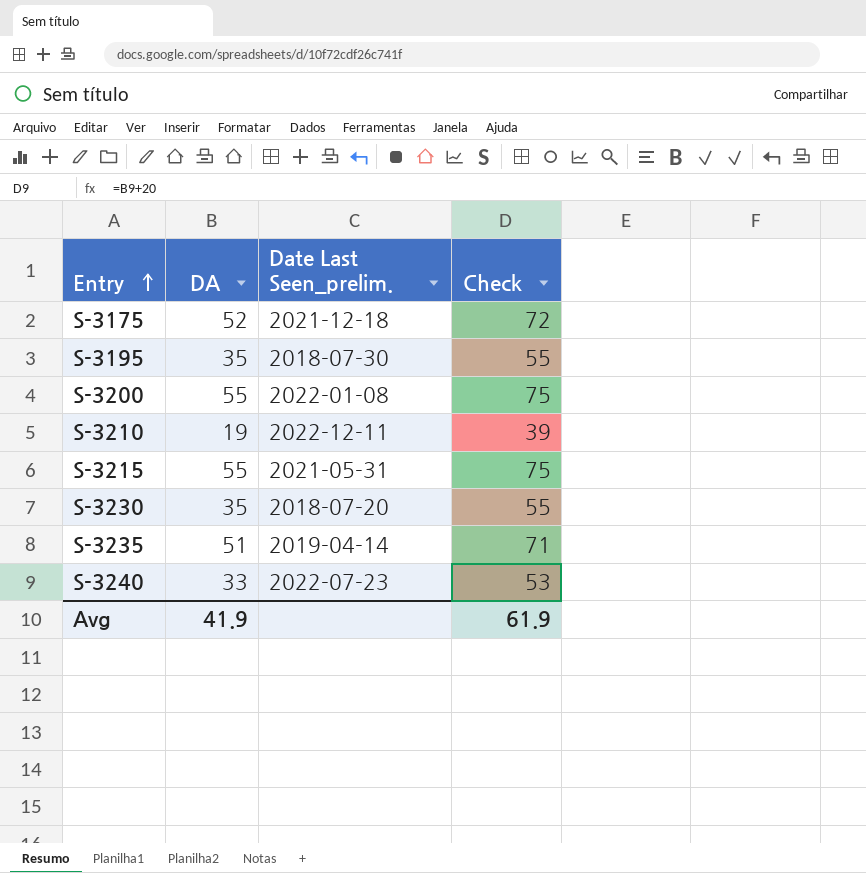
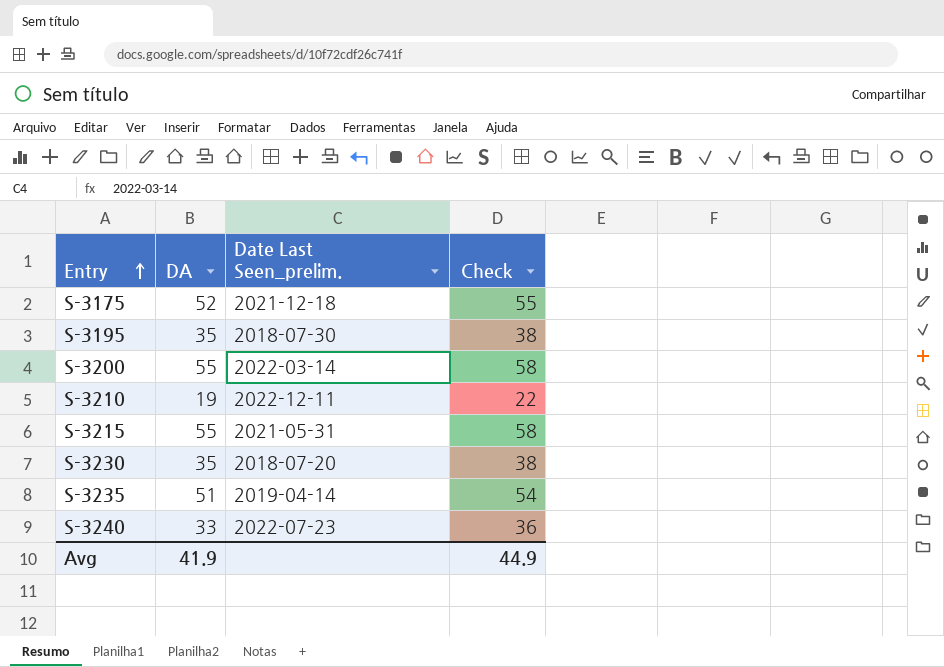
column Check | formula: [DA] + 20 -> [DA] + 3
S-3200 | Date Last Seen_prelim.: 2022-01-08 -> 2022-03-14
Avg | Check: 61.9 -> 44.9

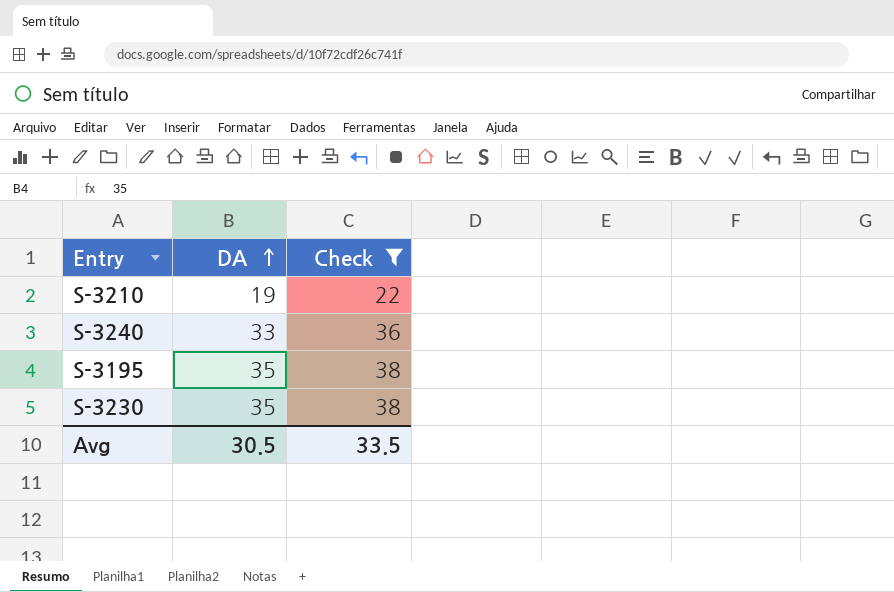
filter: none -> Check <= 38
row order: Entry ascending -> DA ascending
column Date Last Seen_prelim. | position: 3 -> none
Avg | DA: 41.9 -> 30.5
Avg | Check: 44.9 -> 33.5

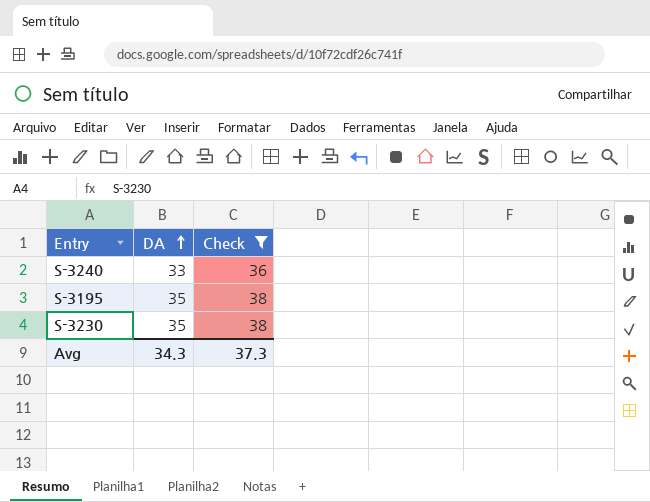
row S-3210: 19 | 22 -> none
Avg | DA: 30.5 -> 34.3
Avg | Check: 33.5 -> 37.3

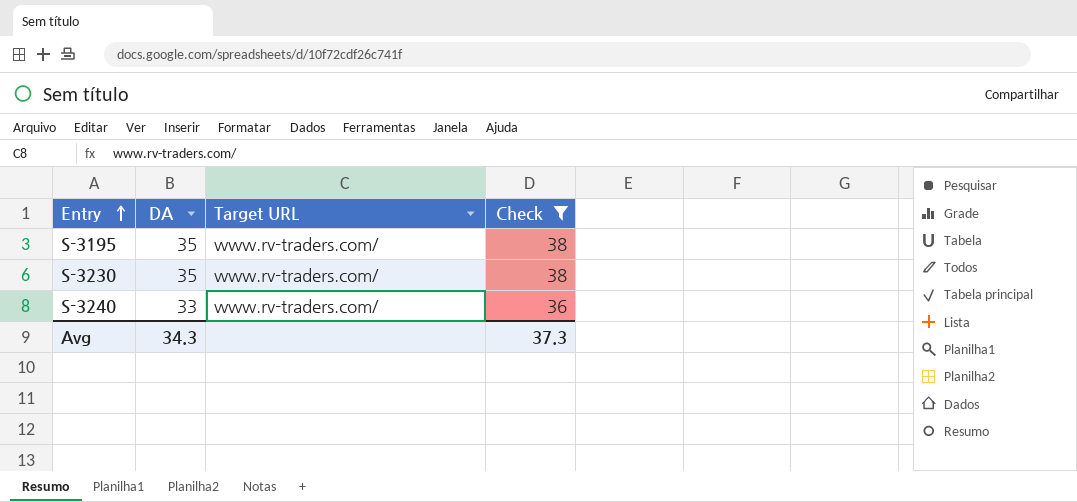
row order: DA ascending -> Entry ascending
column Target URL | position: none -> 3

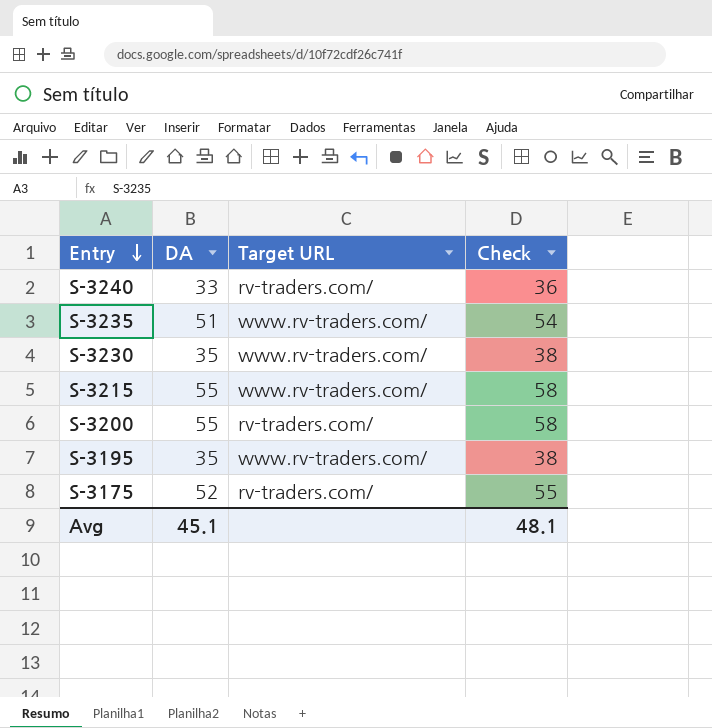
filter: Check <= 38 -> none
row order: Entry ascending -> Entry descending
S-3240 | Target URL: www.rv-traders.com/ -> rv-traders.com/
Avg | DA: 34.3 -> 45.1
Avg | Check: 37.3 -> 48.1

